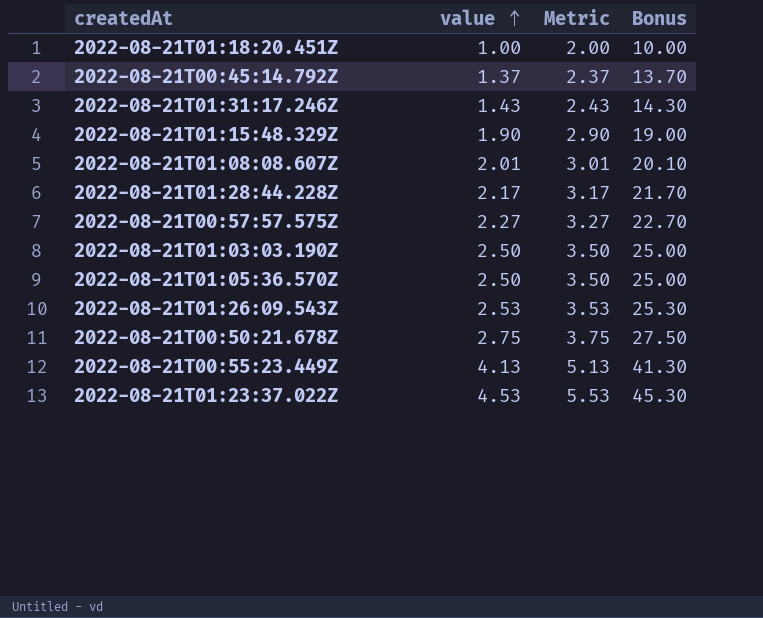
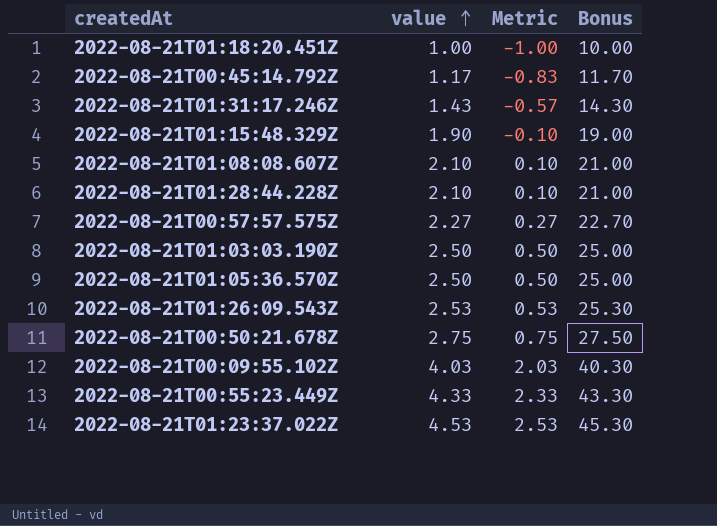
column Metric | formula: [value] + 1 -> [value] - 2
2022-08-21T00:45:14.792Z | value: 1.37 -> 1.17
2022-08-21T00:45:14.792Z | Bonus: 13.70 -> 11.70
2022-08-21T01:08:08.607Z | value: 2.01 -> 2.10
2022-08-21T01:08:08.607Z | Bonus: 20.10 -> 21.00
2022-08-21T01:28:44.228Z | value: 2.17 -> 2.10
2022-08-21T01:28:44.228Z | Bonus: 21.70 -> 21.00
row 2022-08-21T00:09:55.102Z: none -> 4.03 | 2.03 | 40.30
2022-08-21T00:55:23.449Z | value: 4.13 -> 4.33
2022-08-21T00:55:23.449Z | Bonus: 41.30 -> 43.30

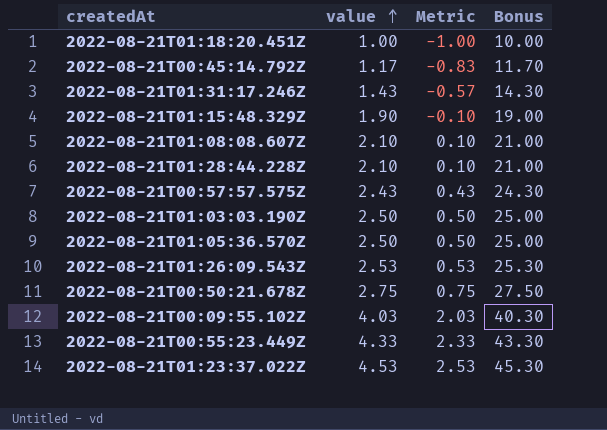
2022-08-21T00:57:57.575Z | value: 2.27 -> 2.43
2022-08-21T00:57:57.575Z | Metric: 0.27 -> 0.43
2022-08-21T00:57:57.575Z | Bonus: 22.70 -> 24.30

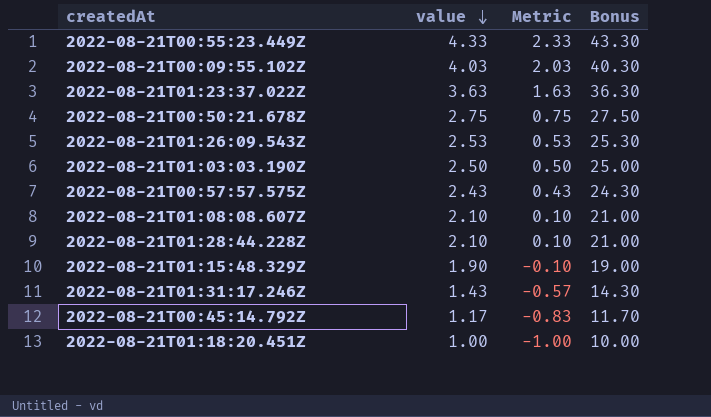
row order: value ascending -> value descending
row 2022-08-21T01:05:36.570Z: 2.50 | 0.50 | 25.00 -> none
2022-08-21T01:23:37.022Z | value: 4.53 -> 3.63
2022-08-21T01:23:37.022Z | Metric: 2.53 -> 1.63
2022-08-21T01:23:37.022Z | Bonus: 45.30 -> 36.30

